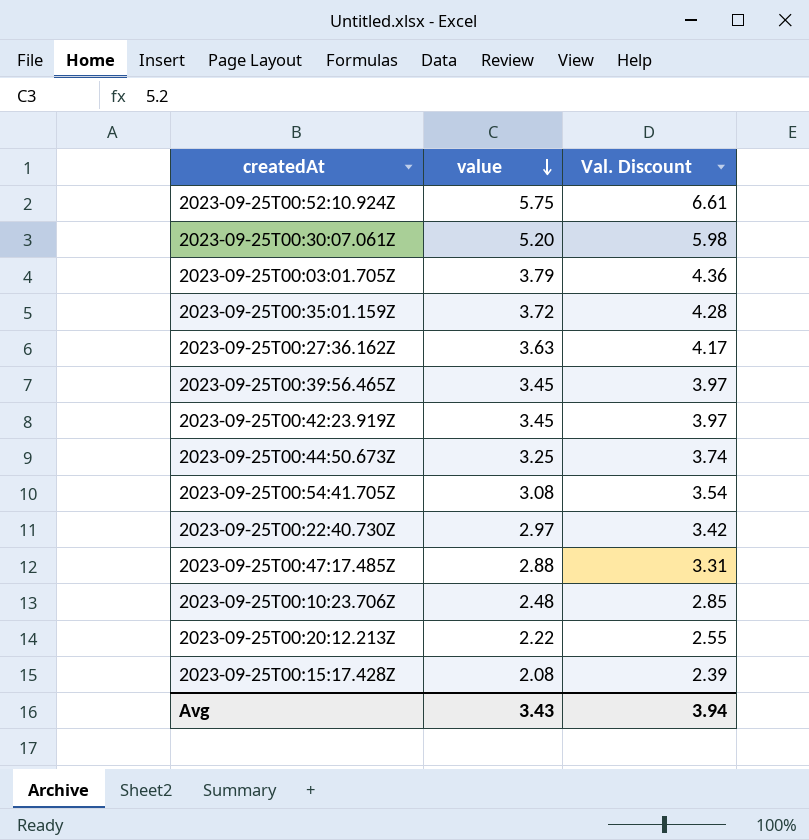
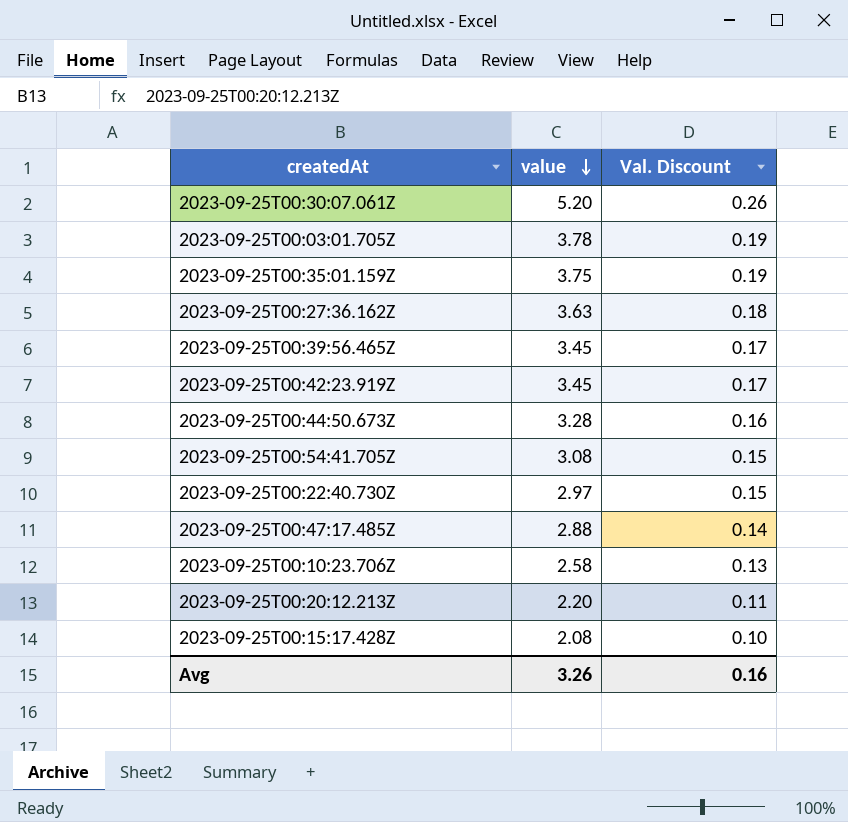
column Val. Discount | formula: [value] * 1.15 -> [value] * 0.05
row 2023-09-25T00:52:10.924Z: 5.75 | 6.61 -> none
2023-09-25T00:03:01.705Z | value: 3.79 -> 3.78
2023-09-25T00:35:01.159Z | value: 3.72 -> 3.75
2023-09-25T00:44:50.673Z | value: 3.25 -> 3.28
2023-09-25T00:10:23.706Z | value: 2.48 -> 2.58
2023-09-25T00:20:12.213Z | value: 2.22 -> 2.20
Avg | value: 3.43 -> 3.26
Avg | Val. Discount: 3.94 -> 0.16

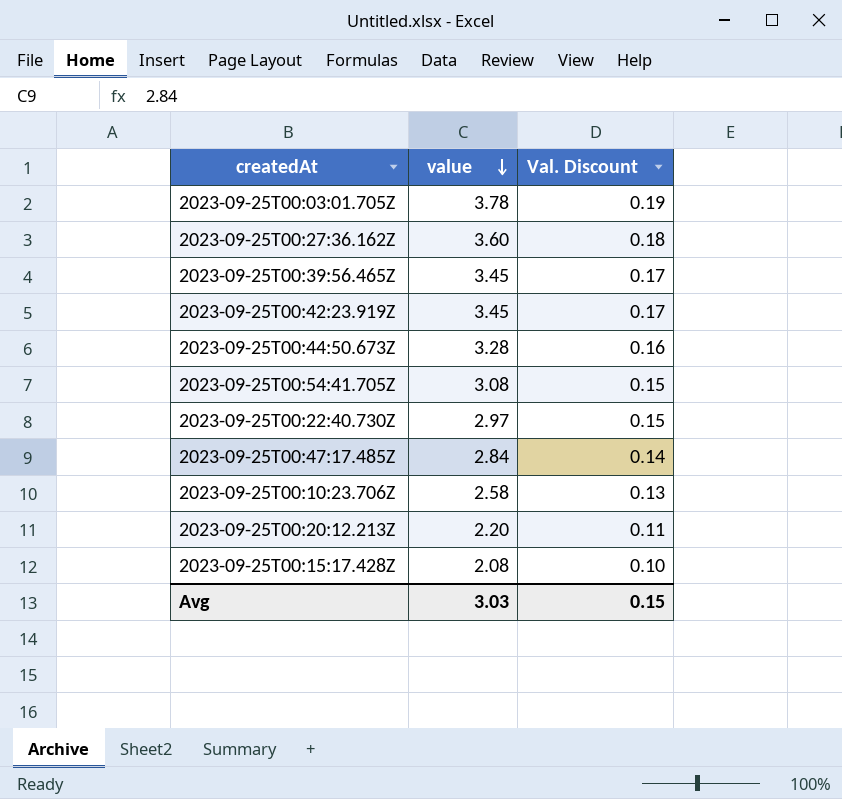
row 2023-09-25T00:30:07.061Z: 5.20 | 0.26 -> none
row 2023-09-25T00:35:01.159Z: 3.75 | 0.19 -> none
2023-09-25T00:27:36.162Z | value: 3.63 -> 3.60
2023-09-25T00:47:17.485Z | value: 2.88 -> 2.84
Avg | value: 3.26 -> 3.03
Avg | Val. Discount: 0.16 -> 0.15

